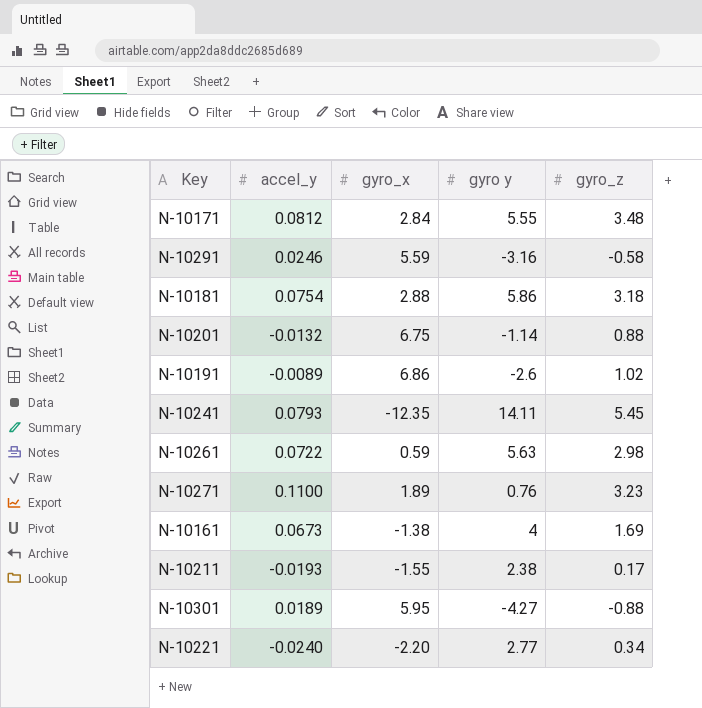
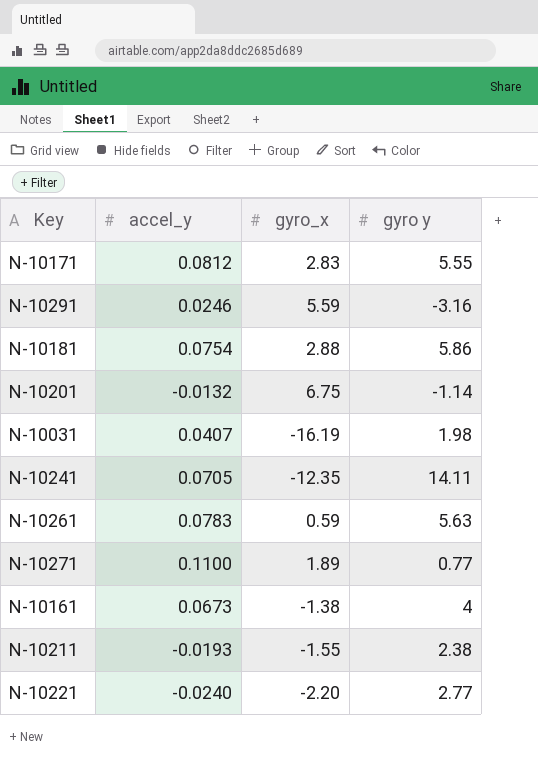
column gyro_z | position: 5 -> none
row N-10191: -0.0089 | 6.86 | -2.6 | 1.02 -> none
row N-10301: 0.0189 | 5.95 | -4.27 | -0.88 -> none
N-10171 | gyro_x: 2.84 -> 2.83
row N-10031: none -> 0.0407 | -16.19 | 1.98
N-10241 | accel_y: 0.0793 -> 0.0705
N-10261 | accel_y: 0.0722 -> 0.0783
N-10271 | gyro y: 0.76 -> 0.77

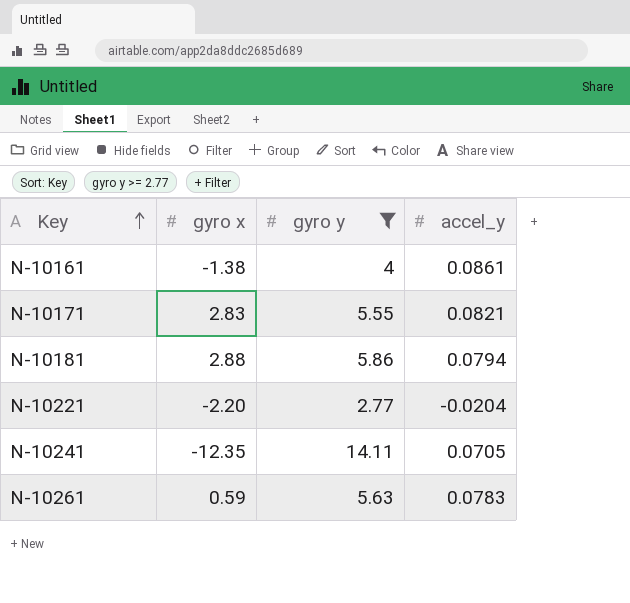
filter: none -> gyro y >= 2.77
row order: none -> Key ascending
column name: gyro_x -> gyro x
column accel_y | position: 2 -> 4
N-10161 | accel_y: 0.0673 -> 0.0861
N-10171 | accel_y: 0.0812 -> 0.0821
N-10181 | accel_y: 0.0754 -> 0.0794
N-10221 | accel_y: -0.0240 -> -0.0204

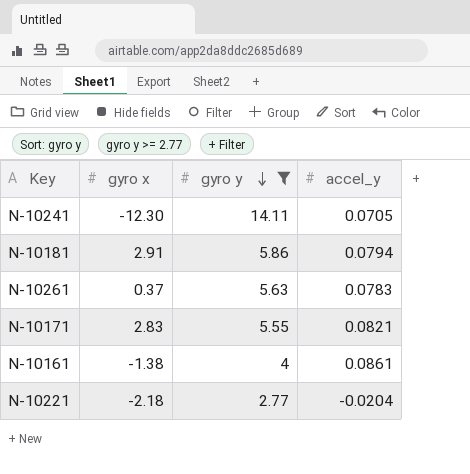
row order: Key ascending -> gyro y descending
N-10241 | gyro x: -12.35 -> -12.30
N-10181 | gyro x: 2.88 -> 2.91
N-10261 | gyro x: 0.59 -> 0.37
N-10221 | gyro x: -2.20 -> -2.18

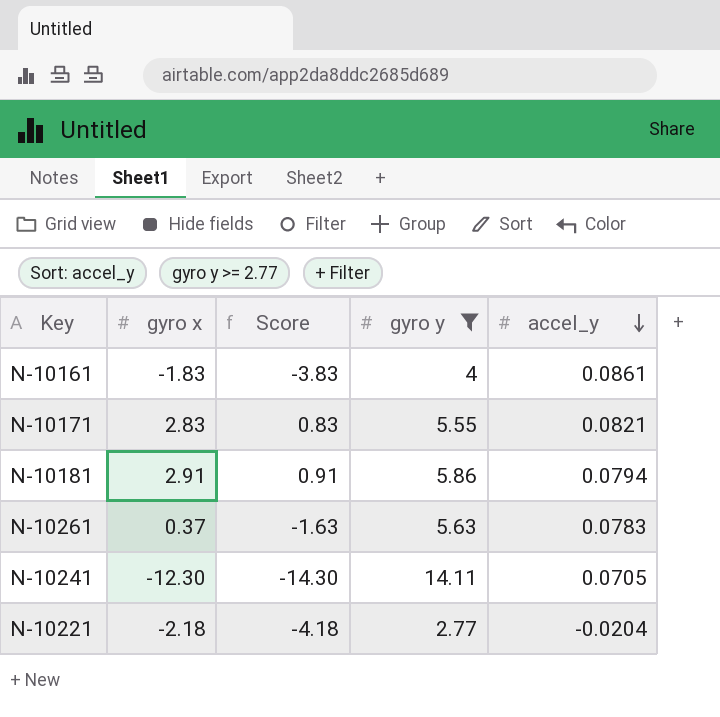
row order: gyro y descending -> accel_y descending
column Score | formula: none -> [gyro x] - 2
N-10161 | gyro x: -1.38 -> -1.83

